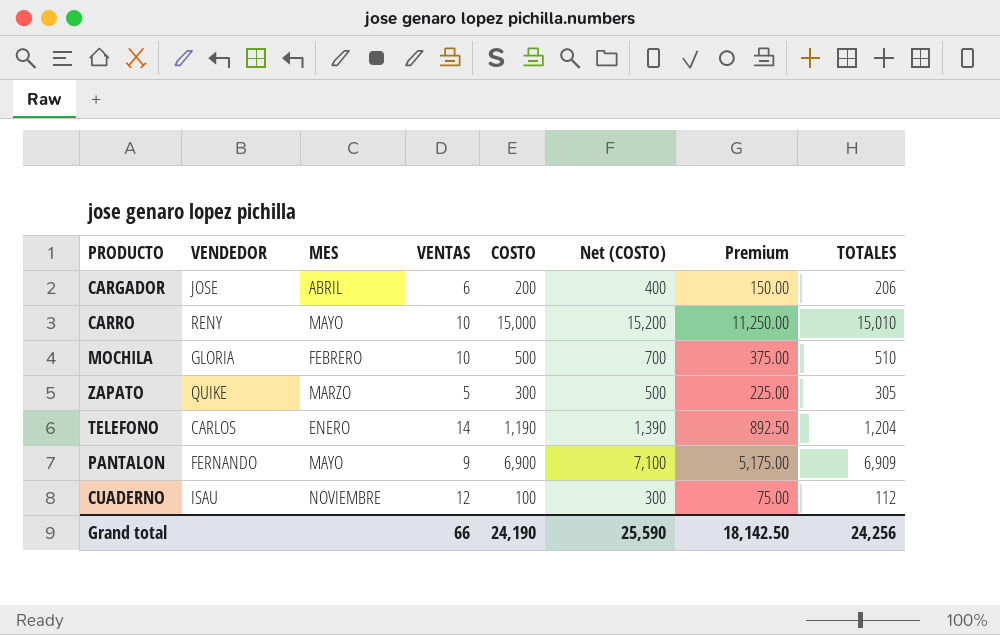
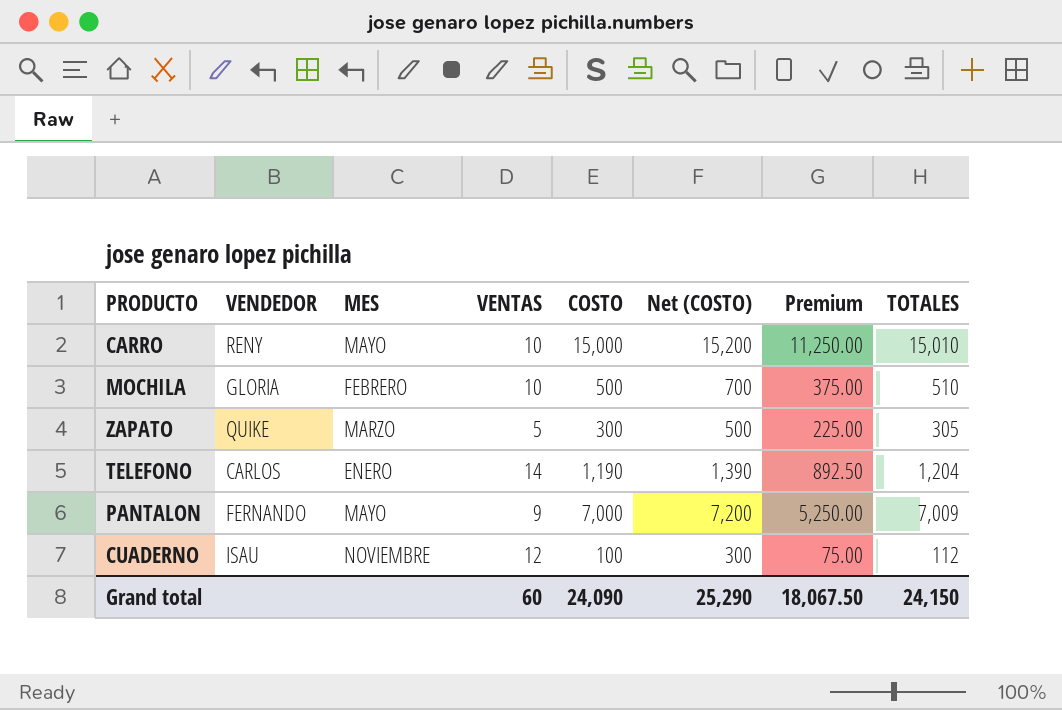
row CARGADOR: JOSE | ABRIL | 6 | 200 | 400 | 150.00 | 206 -> none
PANTALON | COSTO: 6,900 -> 7,000
PANTALON | Net (COSTO): 7,100 -> 7,200
PANTALON | Premium: 5,175.00 -> 5,250.00
PANTALON | TOTALES: 6,909 -> 7,009
Grand total | VENTAS: 66 -> 60
Grand total | COSTO: 24,190 -> 24,090
Grand total | Net (COSTO): 25,590 -> 25,290
Grand total | Premium: 18,142.50 -> 18,067.50
Grand total | TOTALES: 24,256 -> 24,150

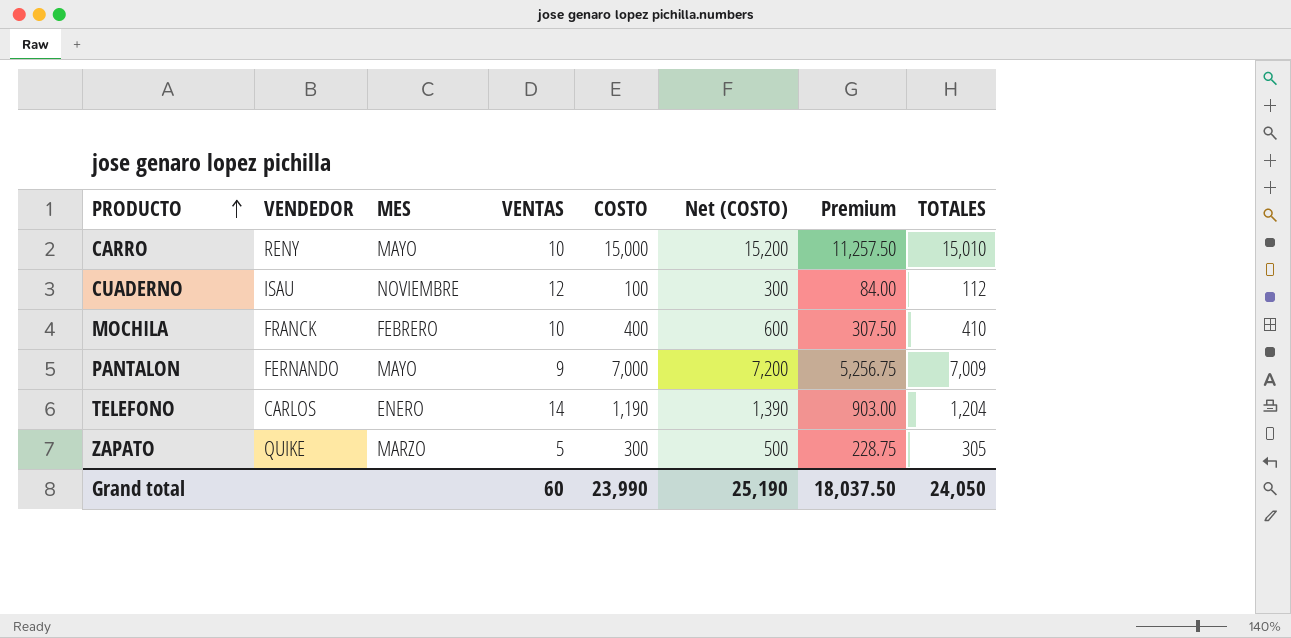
row order: none -> PRODUCTO ascending
column Premium | formula: [COSTO] * 0.75 -> [TOTALES] * 0.75
MOCHILA | VENDEDOR: GLORIA -> FRANCK
MOCHILA | COSTO: 500 -> 400
MOCHILA | Net (COSTO): 700 -> 600
MOCHILA | TOTALES: 510 -> 410
Grand total | COSTO: 24,090 -> 23,990
Grand total | Net (COSTO): 25,290 -> 25,190
Grand total | Premium: 18,067.50 -> 18,037.50
Grand total | TOTALES: 24,150 -> 24,050

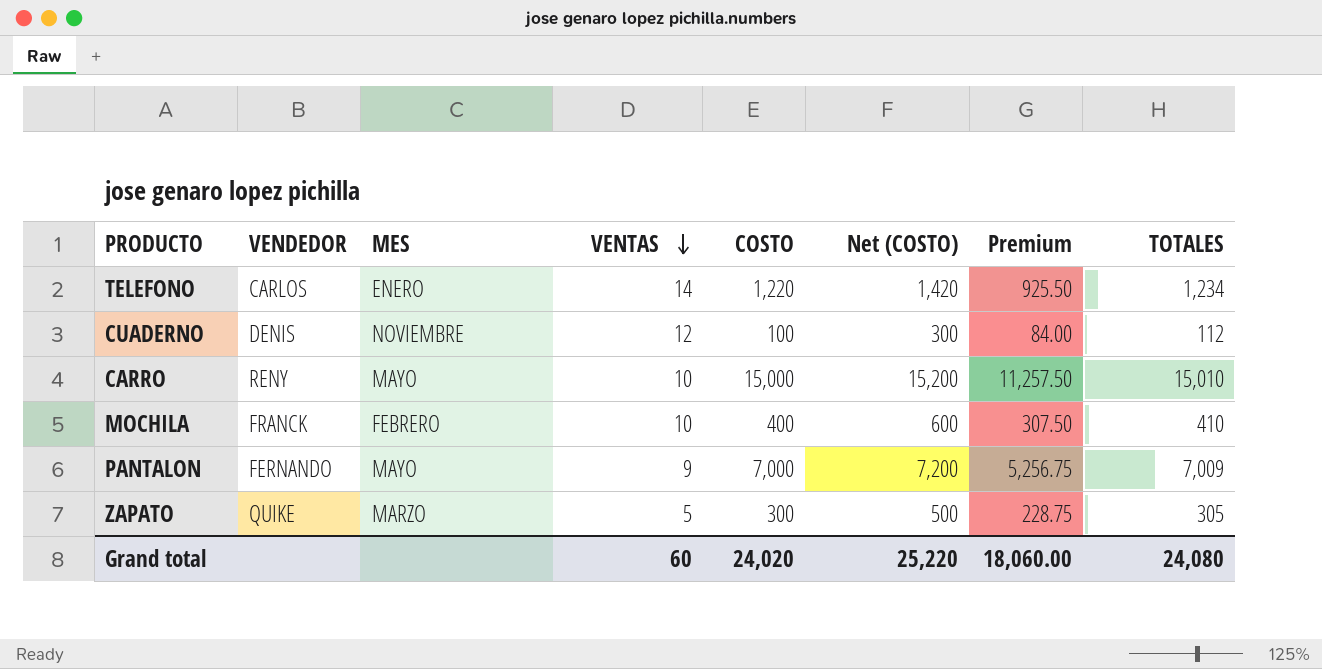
row order: PRODUCTO ascending -> VENTAS descending
TELEFONO | COSTO: 1,190 -> 1,220
TELEFONO | Net (COSTO): 1,390 -> 1,420
TELEFONO | Premium: 903.00 -> 925.50
TELEFONO | TOTALES: 1,204 -> 1,234
CUADERNO | VENDEDOR: ISAU -> DENIS
Grand total | COSTO: 23,990 -> 24,020
Grand total | Net (COSTO): 25,190 -> 25,220
Grand total | Premium: 18,037.50 -> 18,060.00
Grand total | TOTALES: 24,050 -> 24,080

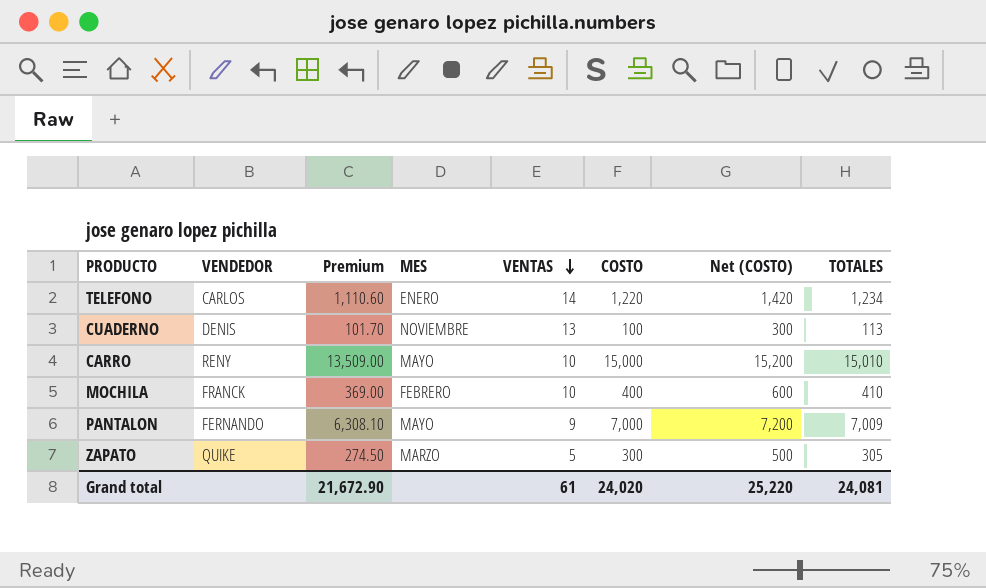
column Premium | formula: [TOTALES] * 0.75 -> [TOTALES] * 0.9
column Premium | position: 7 -> 3
CUADERNO | VENTAS: 12 -> 13
CUADERNO | TOTALES: 112 -> 113
Grand total | Premium: 18,060.00 -> 21,672.90
Grand total | VENTAS: 60 -> 61
Grand total | TOTALES: 24,080 -> 24,081

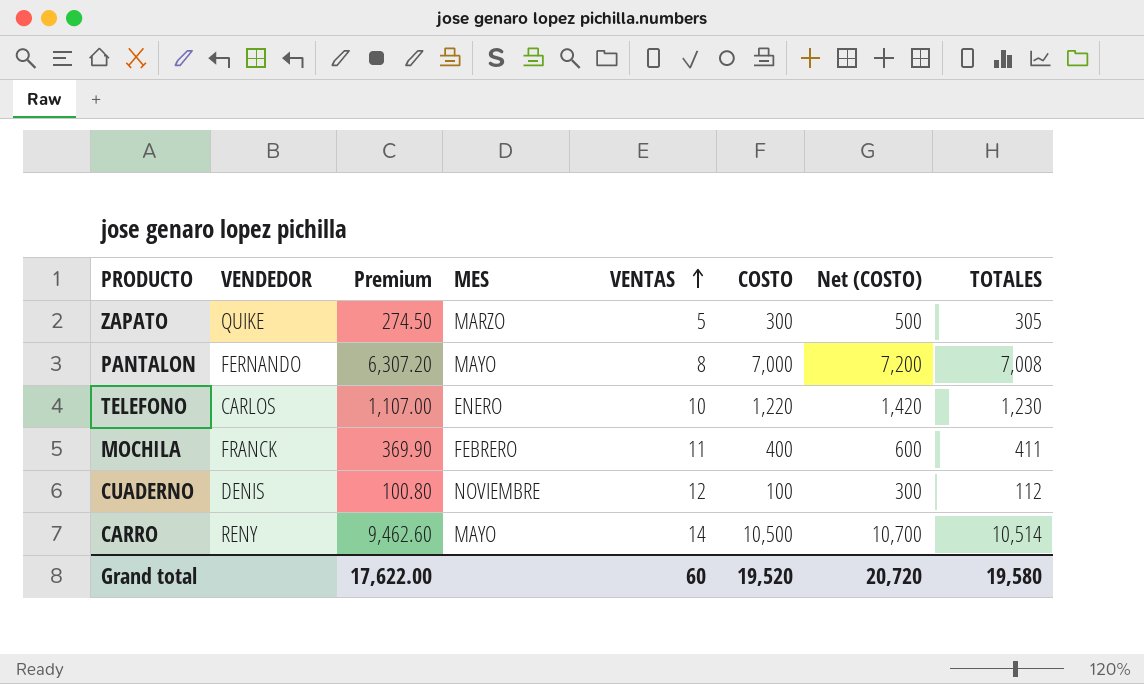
row order: VENTAS descending -> VENTAS ascending
PANTALON | Premium: 6,308.10 -> 6,307.20
PANTALON | VENTAS: 9 -> 8
PANTALON | TOTALES: 7,009 -> 7,008
TELEFONO | Premium: 1,110.60 -> 1,107.00
TELEFONO | VENTAS: 14 -> 10
TELEFONO | TOTALES: 1,234 -> 1,230
MOCHILA | Premium: 369.00 -> 369.90
MOCHILA | VENTAS: 10 -> 11
MOCHILA | TOTALES: 410 -> 411
CUADERNO | Premium: 101.70 -> 100.80
CUADERNO | VENTAS: 13 -> 12
CUADERNO | TOTALES: 113 -> 112
CARRO | Premium: 13,509.00 -> 9,462.60
CARRO | VENTAS: 10 -> 14
CARRO | COSTO: 15,000 -> 10,500
CARRO | Net (COSTO): 15,200 -> 10,700
CARRO | TOTALES: 15,010 -> 10,514
Grand total | Premium: 21,672.90 -> 17,622.00
Grand total | VENTAS: 61 -> 60
Grand total | COSTO: 24,020 -> 19,520
Grand total | Net (COSTO): 25,220 -> 20,720
Grand total | TOTALES: 24,081 -> 19,580

